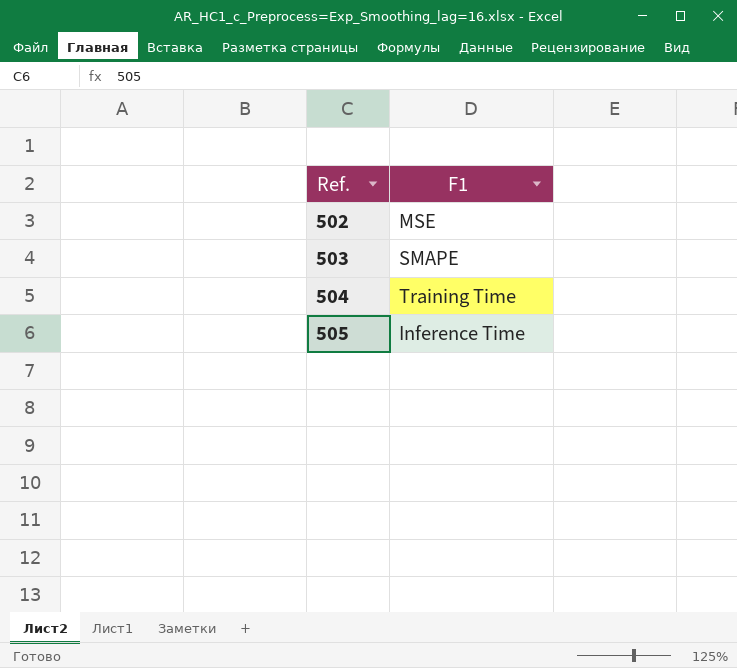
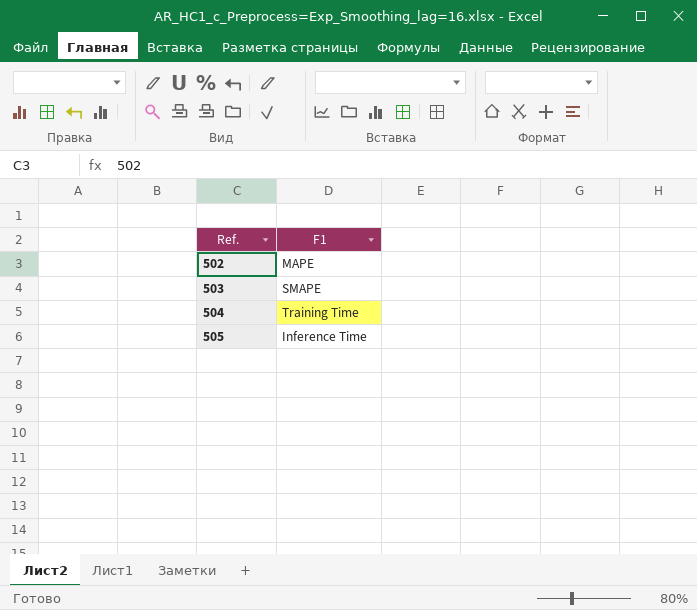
502 | F1: MSE -> MAPE

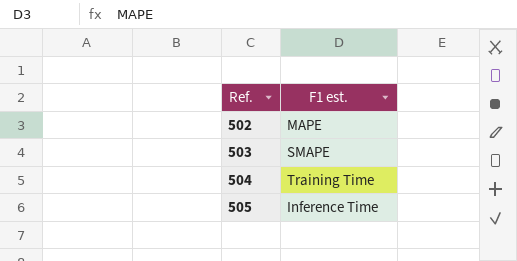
column name: F1 -> F1 est.

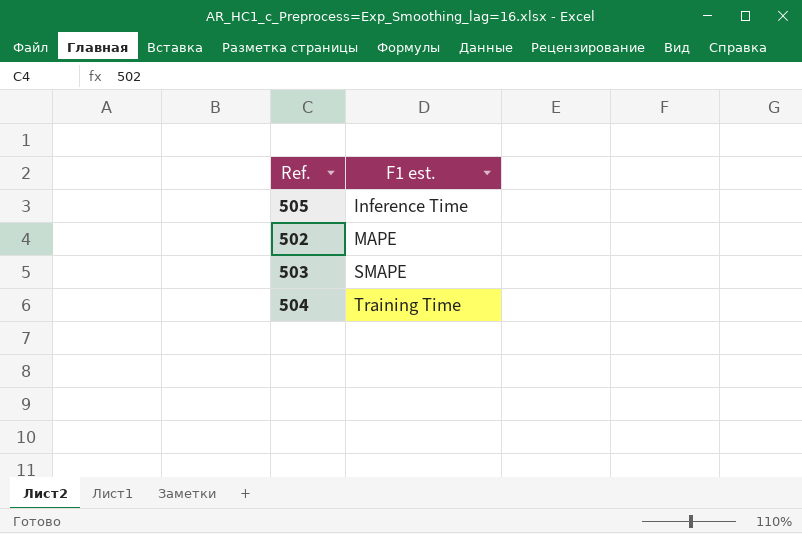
row order: Ref. ascending -> F1 est. ascending

